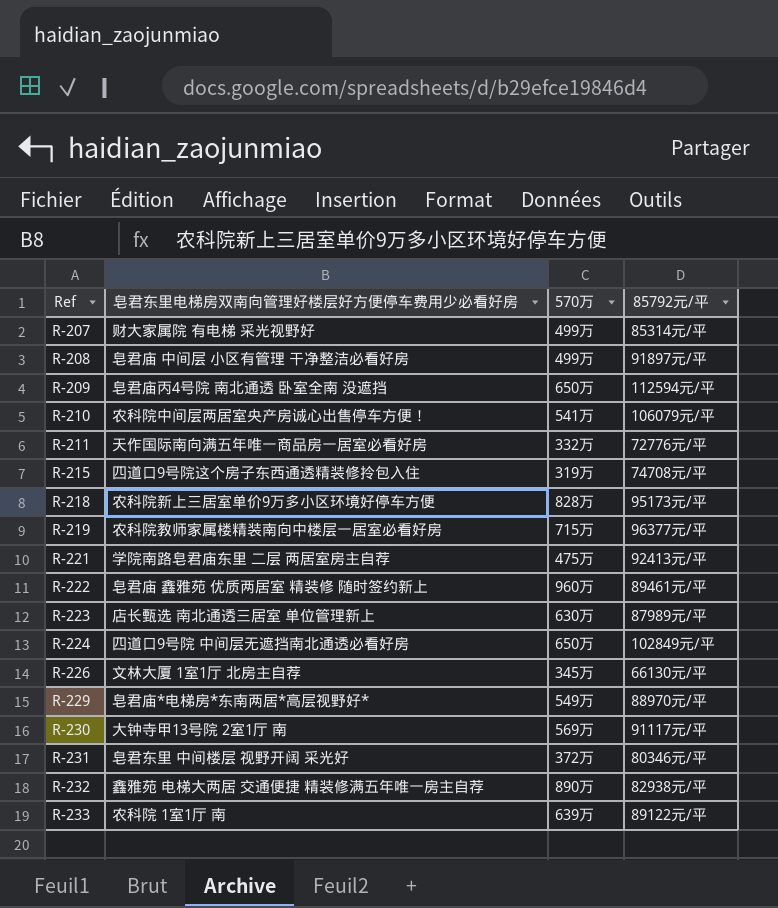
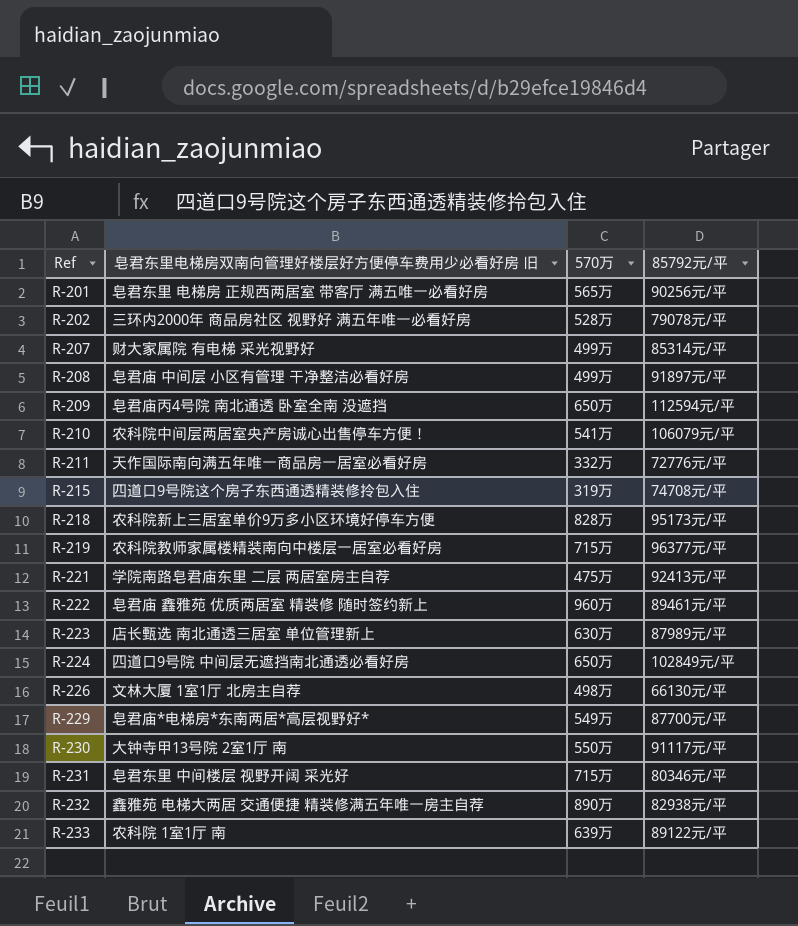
column name: 皂君东里电梯房双南向管理好楼层好方便停车费用少必看好房 -> 皂君东里电梯房双南向管理好楼层好方便停车费用少必看好房 旧
row R-201: none -> 皂君东里 电梯房 正规西两居室 带客厅 满五唯一必看好房 | 565万 | 90256元/平
row R-202: none -> 三环内2000年 商品房社区 视野好 满五年唯一必看好房 | 528万 | 79078元/平
R-226 | 570万: 345万 -> 498万
R-229 | 85792元/平: 88970元/平 -> 87700元/平
R-230 | 570万: 569万 -> 550万
R-231 | 570万: 372万 -> 715万

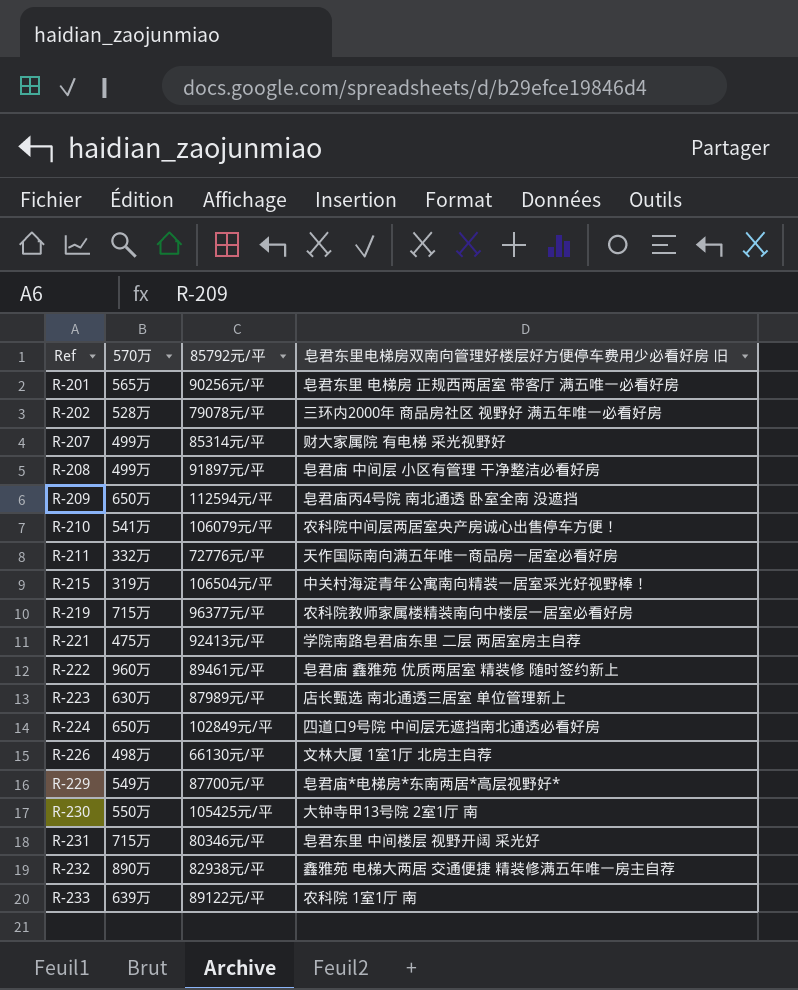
column 皂君东里电梯房双南向管理好楼层好方便停车费用少必看好房 旧 | position: 2 -> 4
row R-218: 农科院新上三居室单价9万多小区环境好停车方便 | 828万 | 95173元/平 -> none
R-215 | 85792元/平: 74708元/平 -> 106504元/平
R-215 | 皂君东里电梯房双南向管理好楼层好方便停车费用少必看好房 旧: 四道口9号院这个房子东西通透精装修拎包入住 -> 中关村海淀青年公寓南向精装一居室采光好视野棒！
R-230 | 85792元/平: 91117元/平 -> 105425元/平

